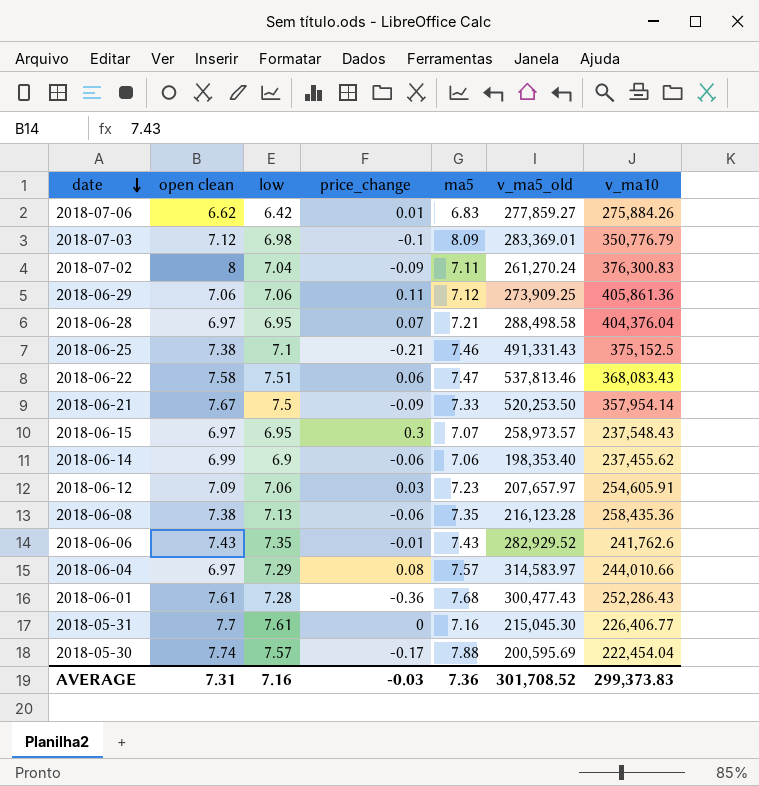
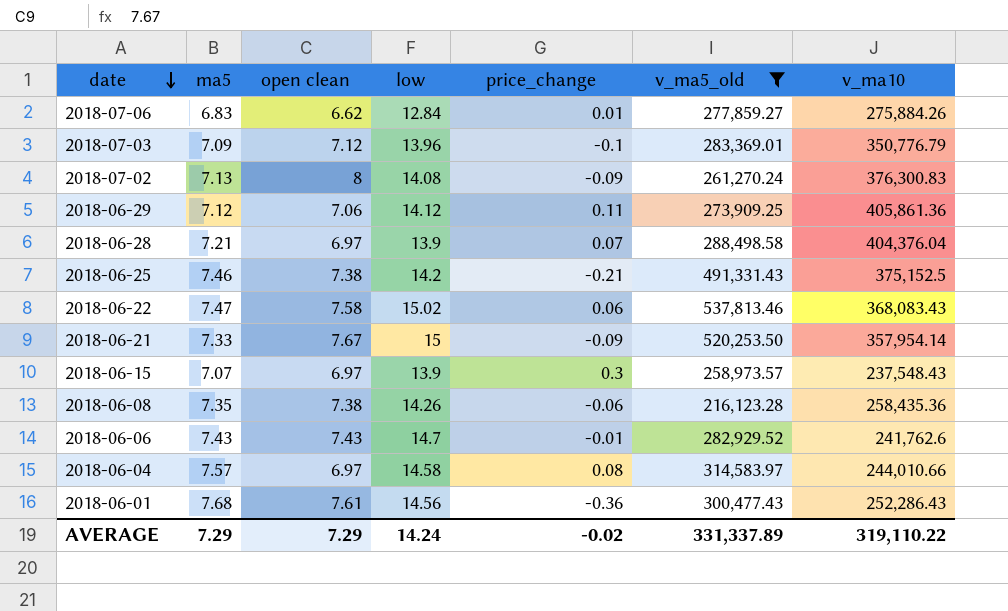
filter: none -> v_ma5_old >= 216,123.28
column ma5 | position: 5 -> 2
2018-07-06 | low: 6.42 -> 12.84
2018-07-03 | ma5: 8.09 -> 7.09
2018-07-03 | low: 6.98 -> 13.96
2018-07-02 | ma5: 7.11 -> 7.13
2018-07-02 | low: 7.04 -> 14.08
2018-06-29 | low: 7.06 -> 14.12
2018-06-28 | low: 6.95 -> 13.9
2018-06-25 | low: 7.1 -> 14.2
2018-06-22 | low: 7.51 -> 15.02
2018-06-21 | low: 7.5 -> 15
2018-06-15 | low: 6.95 -> 13.9
2018-06-08 | low: 7.13 -> 14.26
2018-06-06 | low: 7.35 -> 14.7
2018-06-04 | low: 7.29 -> 14.58
2018-06-01 | low: 7.28 -> 14.56
AVERAGE | ma5: 7.36 -> 7.29
AVERAGE | open clean: 7.31 -> 7.29
AVERAGE | low: 7.16 -> 14.24
AVERAGE | price_change: -0.03 -> -0.02
AVERAGE | v_ma5_old: 301,708.52 -> 331,337.89
AVERAGE | v_ma10: 299,373.83 -> 319,110.22

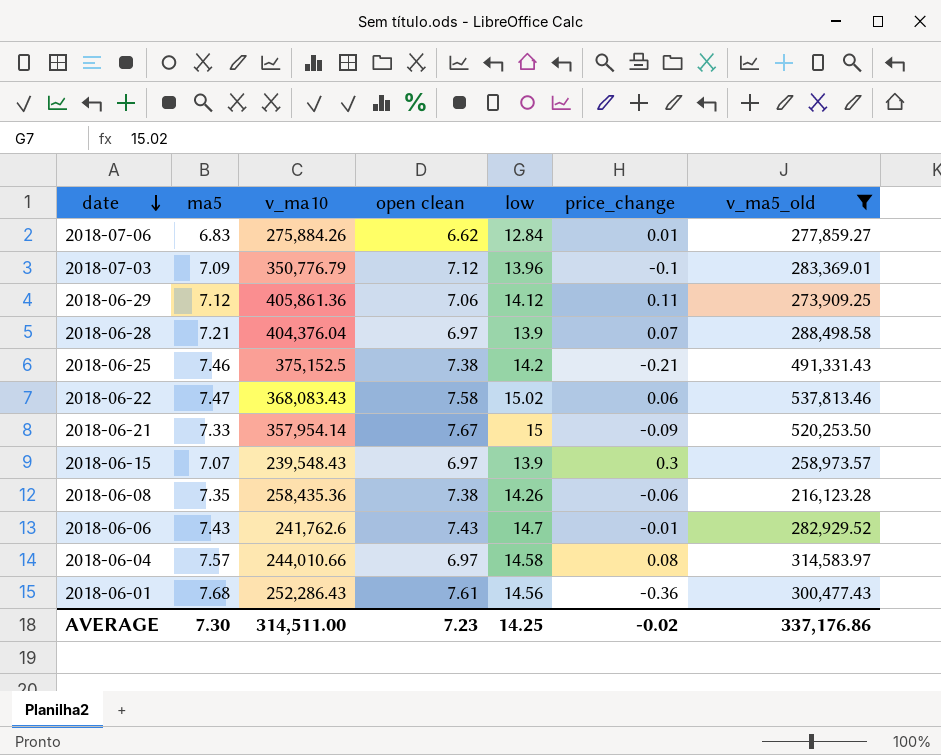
column v_ma10 | position: 7 -> 3
row 2018-07-02: 7.13 | 8 | 14.08 | -0.09 | 261,270.24 | 376,300.83 -> none
2018-06-15 | v_ma10: 237,548.43 -> 239,548.43
AVERAGE | ma5: 7.29 -> 7.30
AVERAGE | v_ma10: 319,110.22 -> 314,511.00
AVERAGE | open clean: 7.29 -> 7.23
AVERAGE | low: 14.24 -> 14.25
AVERAGE | v_ma5_old: 331,337.89 -> 337,176.86

